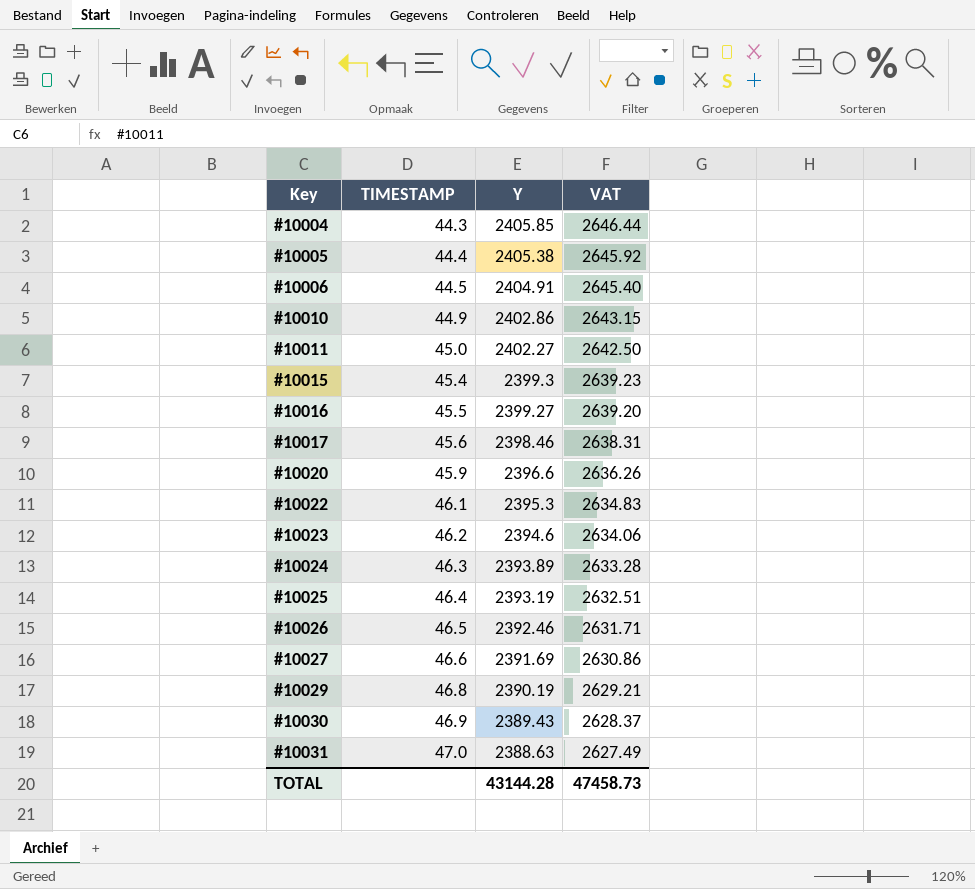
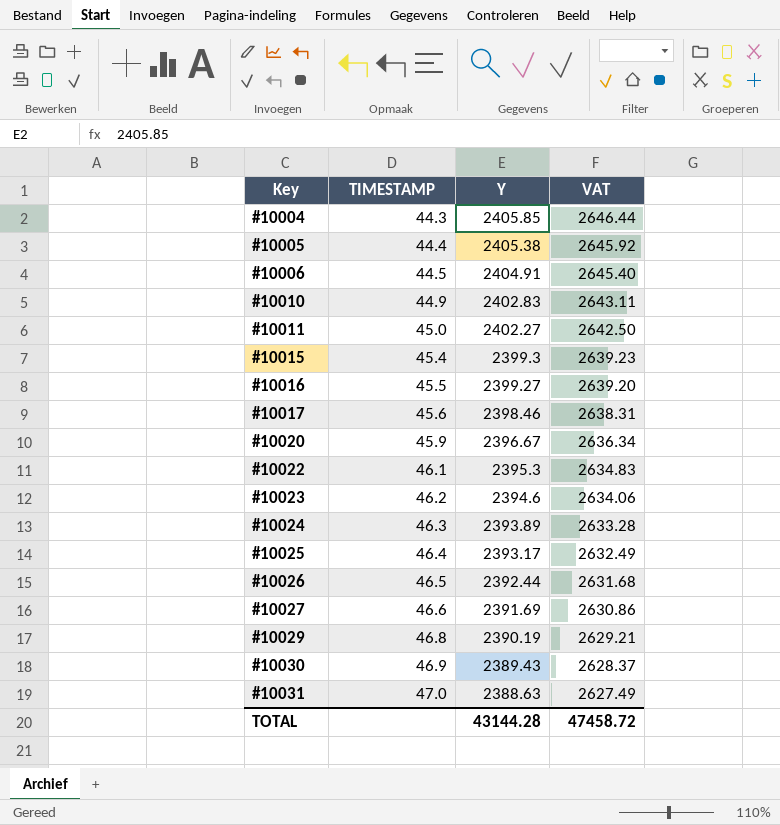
#10010 | Y: 2402.86 -> 2402.83
#10010 | VAT: 2643.15 -> 2643.11
#10020 | Y: 2396.6 -> 2396.67
#10020 | VAT: 2636.26 -> 2636.34
#10025 | Y: 2393.19 -> 2393.17
#10025 | VAT: 2632.51 -> 2632.49
#10026 | Y: 2392.46 -> 2392.44
#10026 | VAT: 2631.71 -> 2631.68
TOTAL | VAT: 47458.73 -> 47458.72

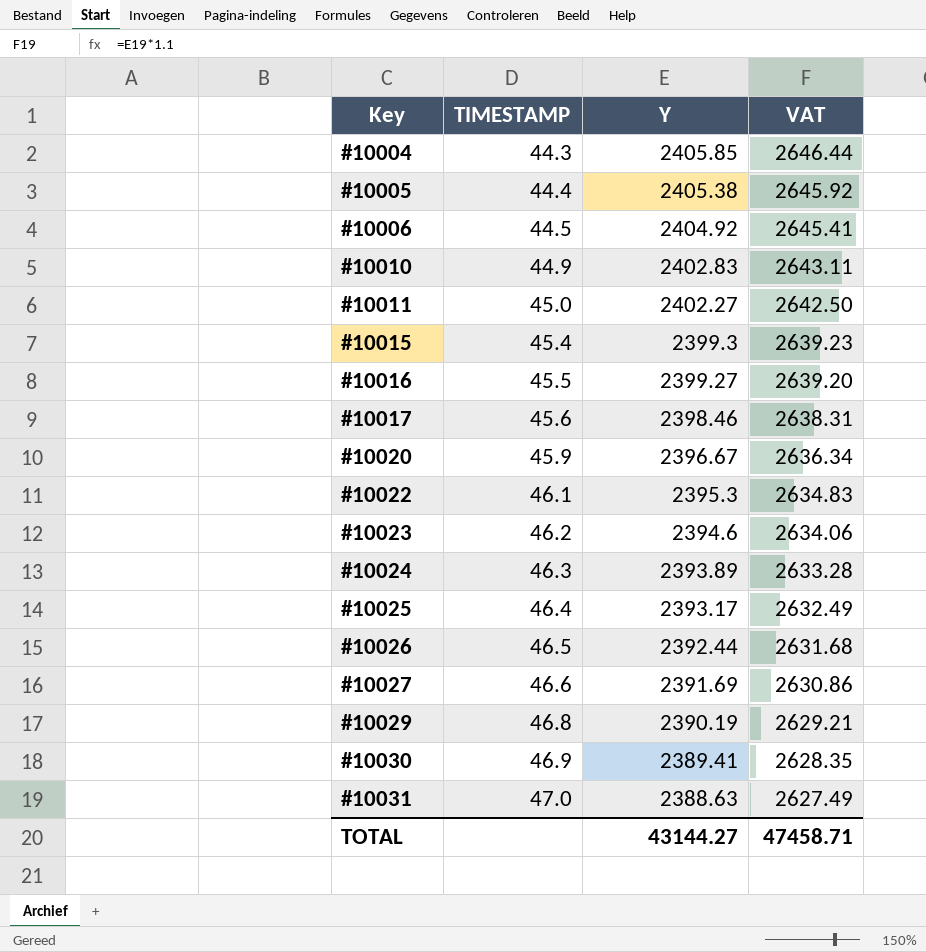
#10006 | Y: 2404.91 -> 2404.92
#10006 | VAT: 2645.40 -> 2645.41
#10030 | Y: 2389.43 -> 2389.41
#10030 | VAT: 2628.37 -> 2628.35
TOTAL | Y: 43144.28 -> 43144.27
TOTAL | VAT: 47458.72 -> 47458.71

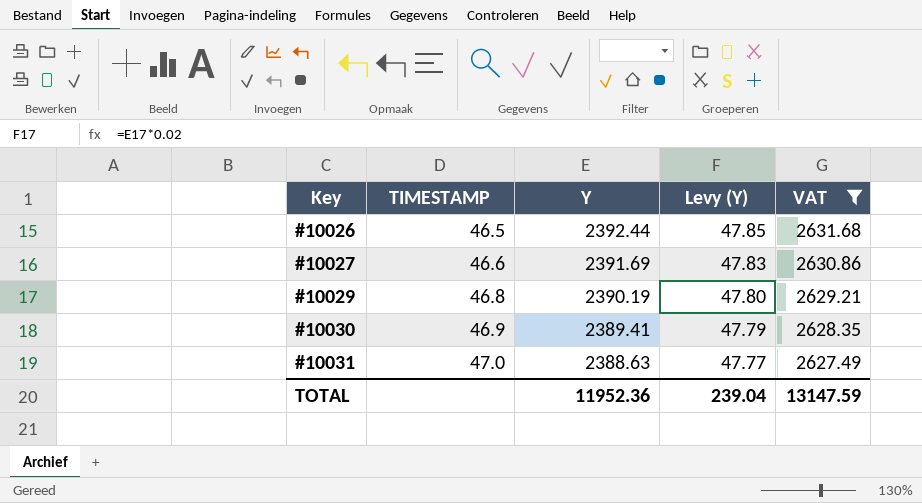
filter: none -> VAT <= 2631.68
column Levy (Y) | formula: none -> [Y] * 0.02
TOTAL | Y: 43144.27 -> 11952.36
TOTAL | VAT: 47458.71 -> 13147.59

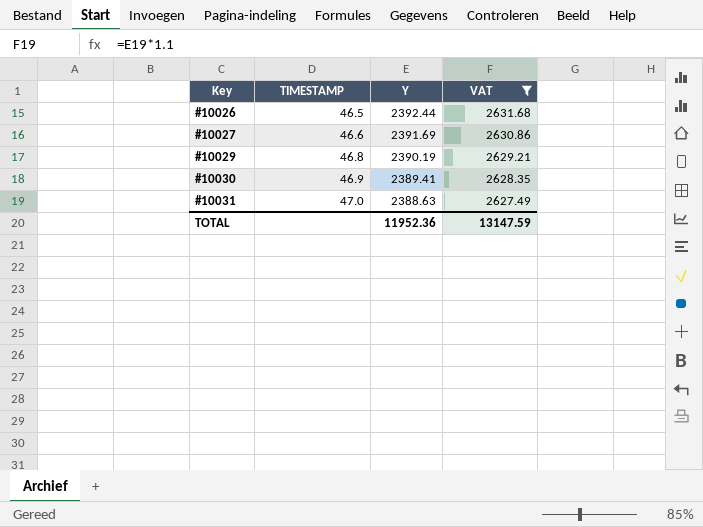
column Levy (Y) | formula: [Y] * 0.02 -> none

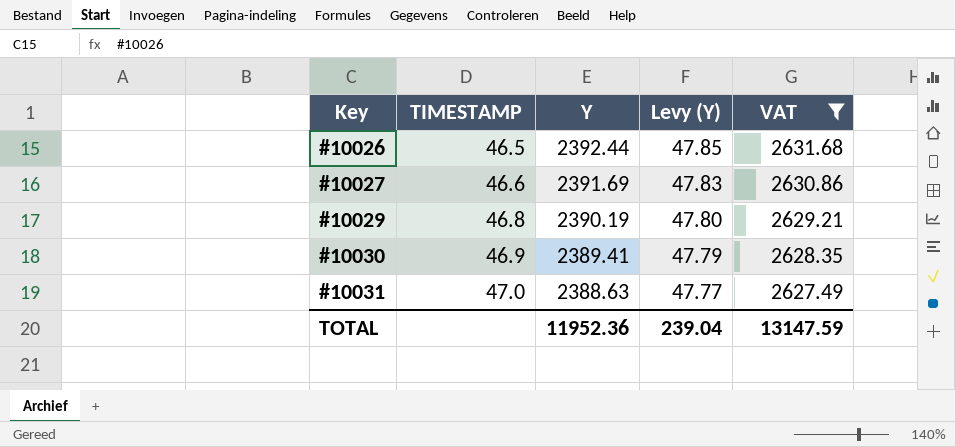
column Levy (Y) | formula: none -> [Y] * 0.02

